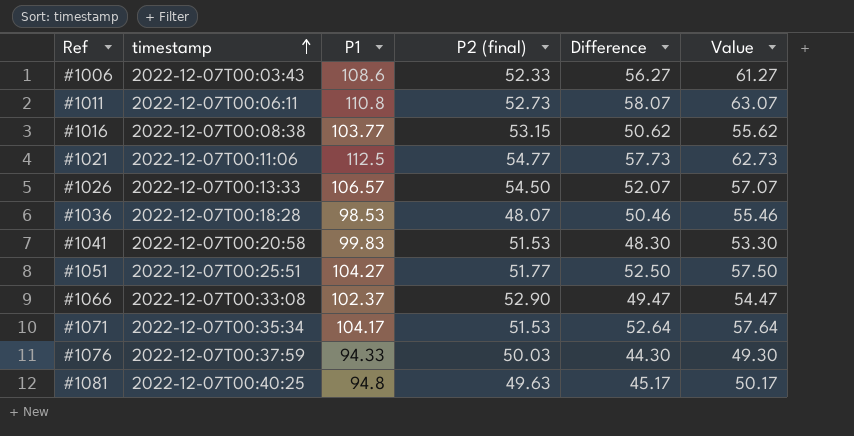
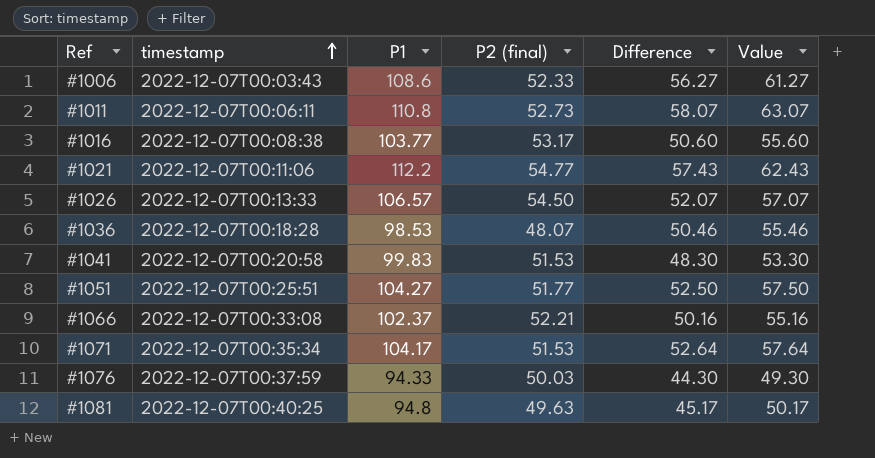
#1016 | P2 (final): 53.15 -> 53.17
#1016 | Difference: 50.62 -> 50.60
#1016 | Value: 55.62 -> 55.60
#1021 | P1: 112.5 -> 112.2
#1021 | Difference: 57.73 -> 57.43
#1021 | Value: 62.73 -> 62.43
#1066 | P2 (final): 52.90 -> 52.21
#1066 | Difference: 49.47 -> 50.16
#1066 | Value: 54.47 -> 55.16

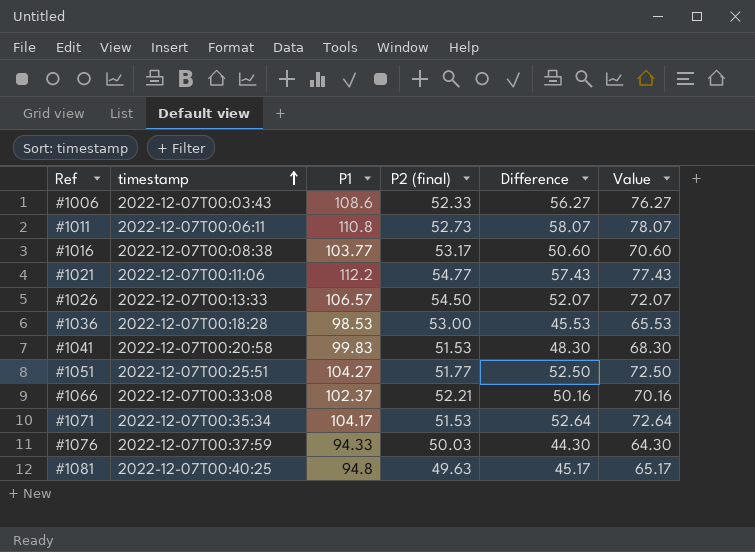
column Value | formula: [Difference] + 5 -> [Difference] + 20
#1036 | P2 (final): 48.07 -> 53.00
#1036 | Difference: 50.46 -> 45.53

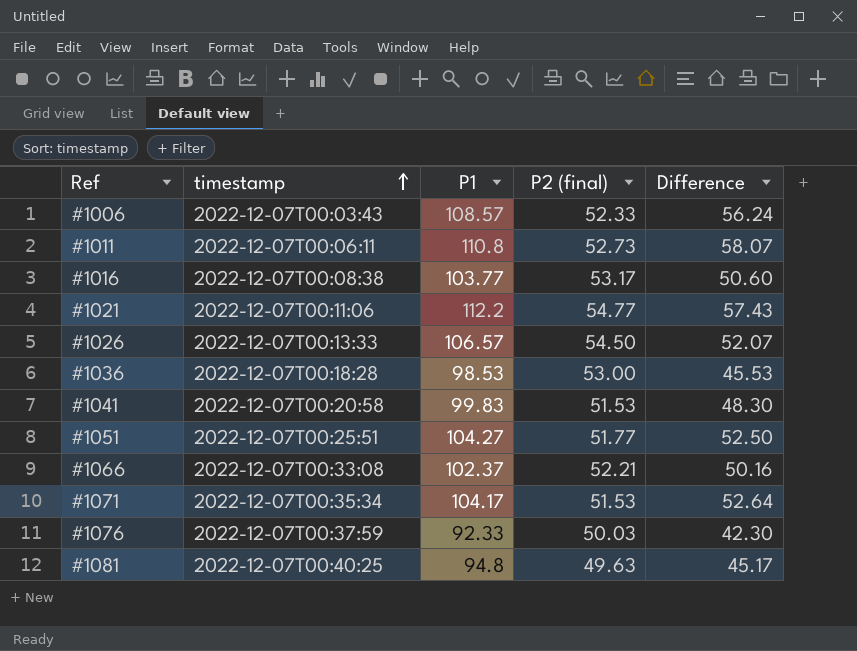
column Value | formula: [Difference] + 20 -> none
#1006 | P1: 108.6 -> 108.57
#1006 | Difference: 56.27 -> 56.24
#1076 | P1: 94.33 -> 92.33
#1076 | Difference: 44.30 -> 42.30

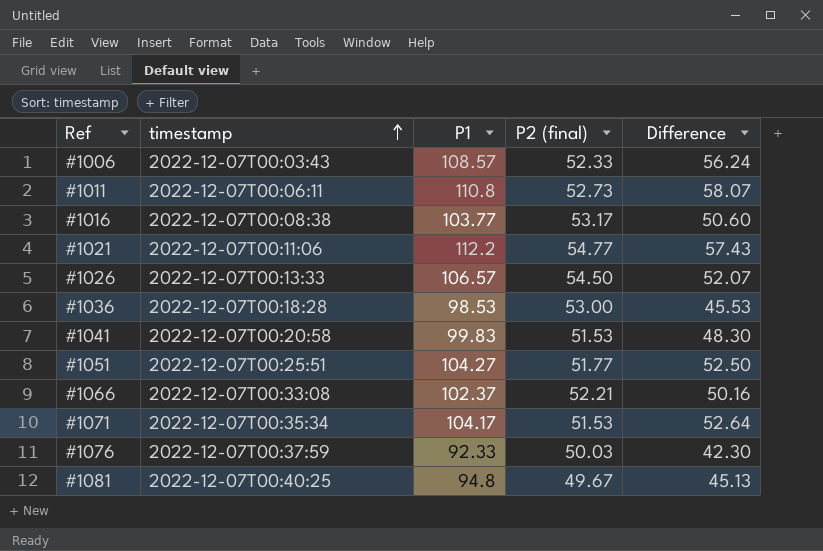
#1081 | P2 (final): 49.63 -> 49.67
#1081 | Difference: 45.17 -> 45.13

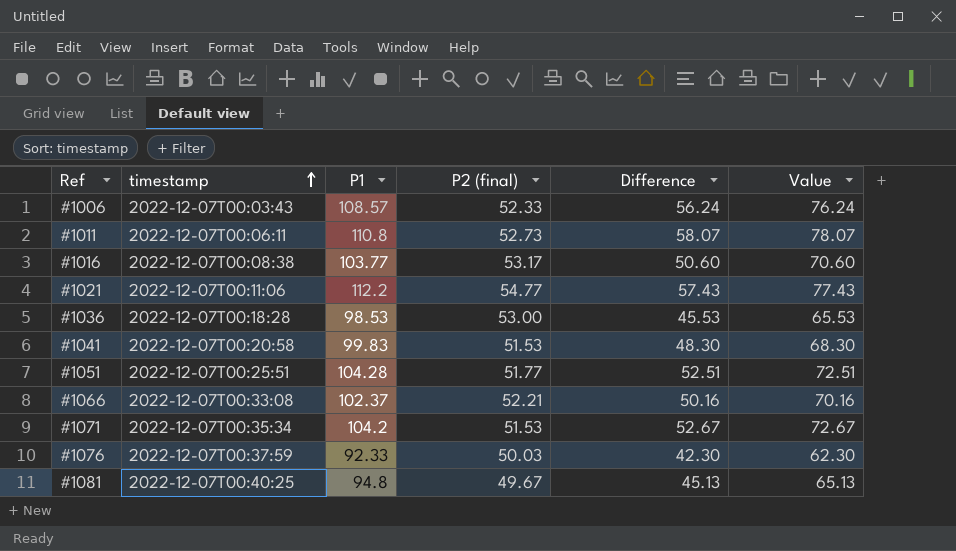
column Value | formula: none -> [Difference] + 20
row #1026: 2022-12-07T00:13:33 | 106.57 | 54.50 | 52.07 -> none
#1051 | P1: 104.27 -> 104.28
#1051 | Difference: 52.50 -> 52.51
#1071 | P1: 104.17 -> 104.2
#1071 | Difference: 52.64 -> 52.67

